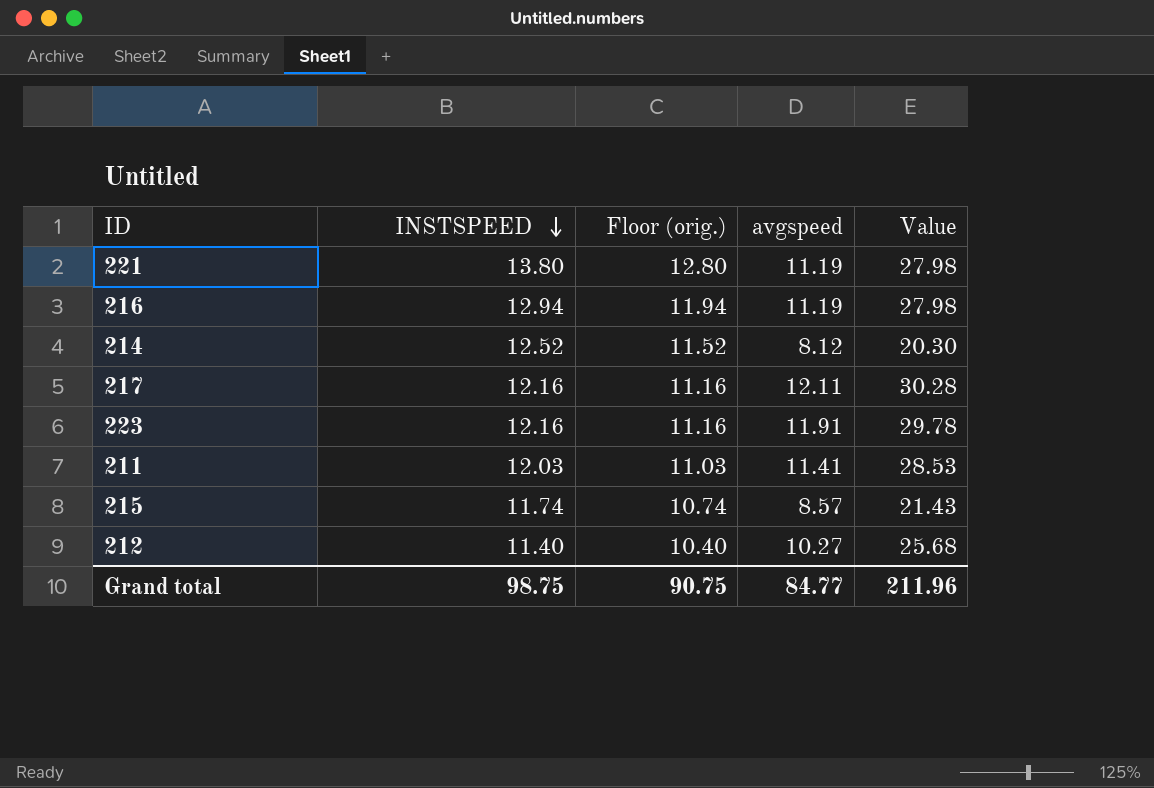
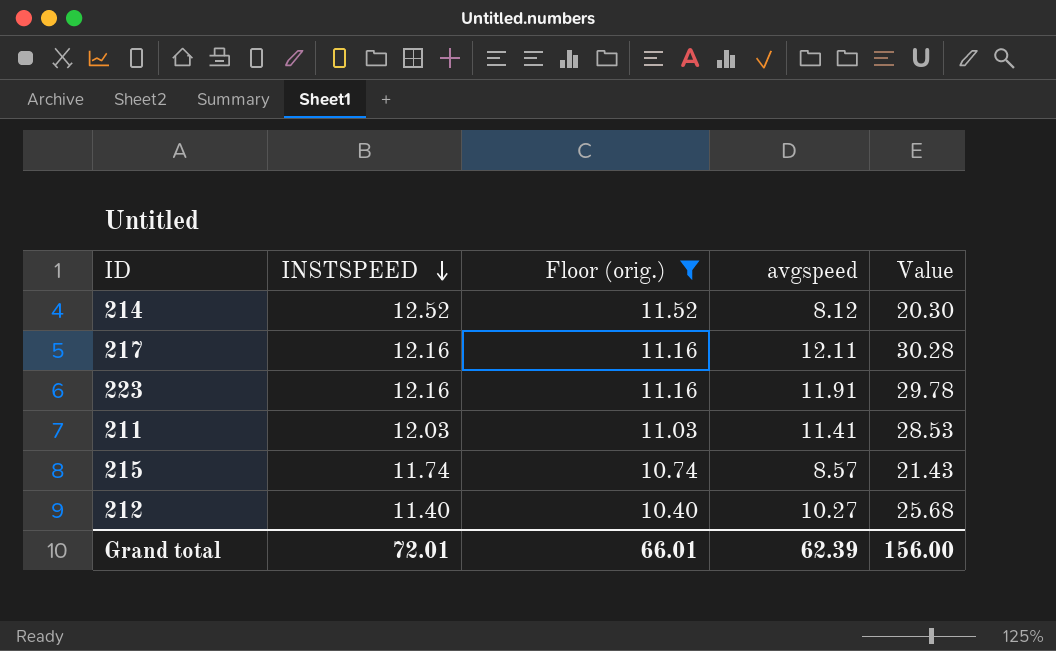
filter: none -> Floor (orig.) <= 11.52
Grand total | INSTSPEED: 98.75 -> 72.01
Grand total | Floor (orig.): 90.75 -> 66.01
Grand total | avgspeed: 84.77 -> 62.39
Grand total | Value: 211.96 -> 156.00

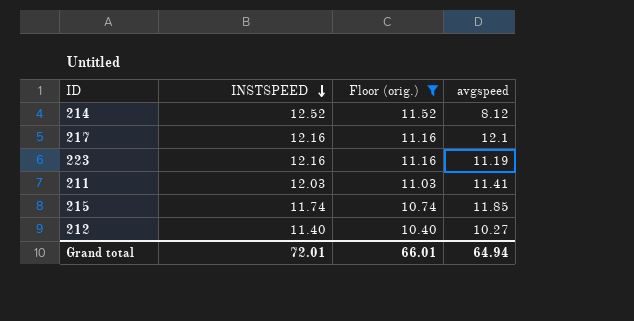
column Value | formula: [avgspeed] * 2.5 -> none
217 | avgspeed: 12.11 -> 12.1
223 | avgspeed: 11.91 -> 11.19
215 | avgspeed: 8.57 -> 11.85
Grand total | avgspeed: 62.39 -> 64.94

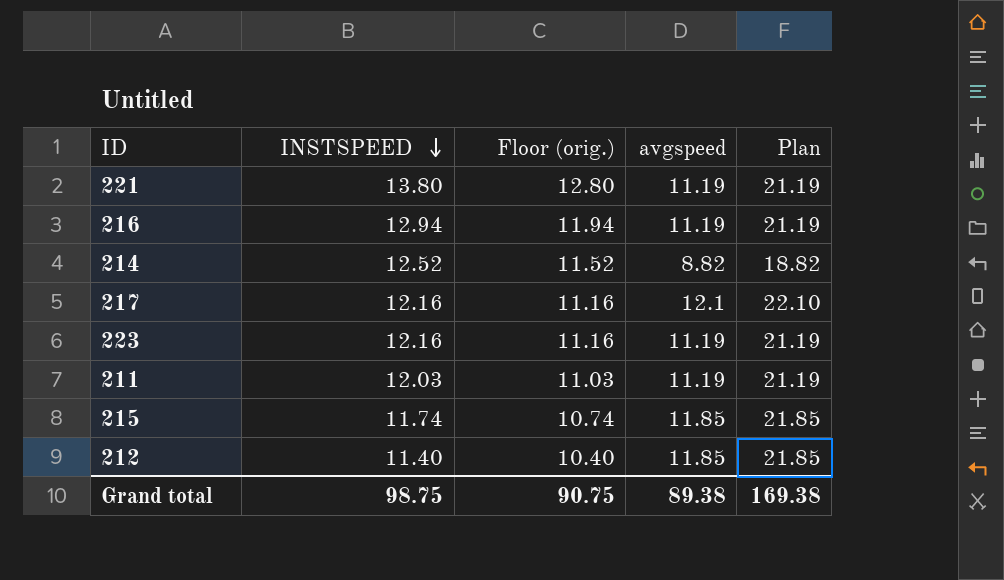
filter: Floor (orig.) <= 11.52 -> none
column Plan | formula: none -> [avgspeed] + 10
214 | avgspeed: 8.12 -> 8.82
211 | avgspeed: 11.41 -> 11.19
212 | avgspeed: 10.27 -> 11.85
Grand total | INSTSPEED: 72.01 -> 98.75
Grand total | Floor (orig.): 66.01 -> 90.75
Grand total | avgspeed: 64.94 -> 89.38

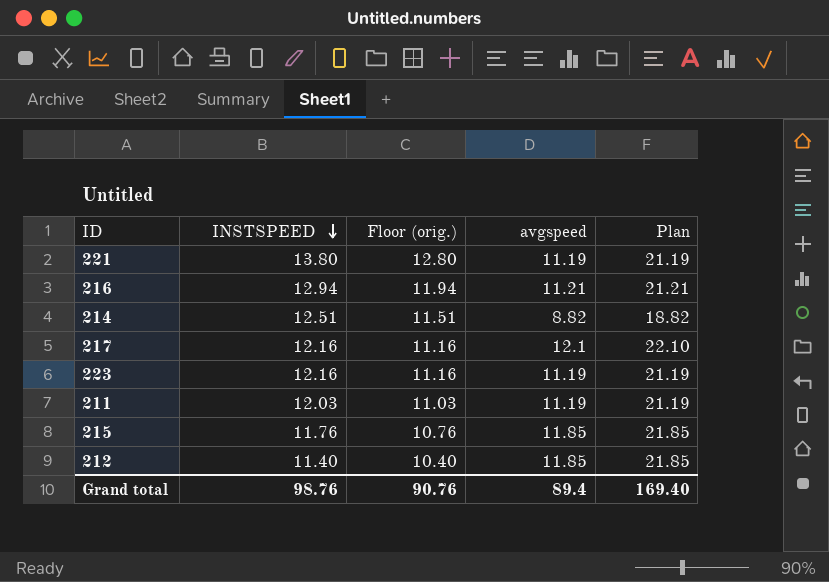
216 | avgspeed: 11.19 -> 11.21
216 | Plan: 21.19 -> 21.21
214 | INSTSPEED: 12.52 -> 12.51
214 | Floor (orig.): 11.52 -> 11.51
215 | INSTSPEED: 11.74 -> 11.76
215 | Floor (orig.): 10.74 -> 10.76
Grand total | INSTSPEED: 98.75 -> 98.76
Grand total | Floor (orig.): 90.75 -> 90.76
Grand total | avgspeed: 89.38 -> 89.4
Grand total | Plan: 169.38 -> 169.40

